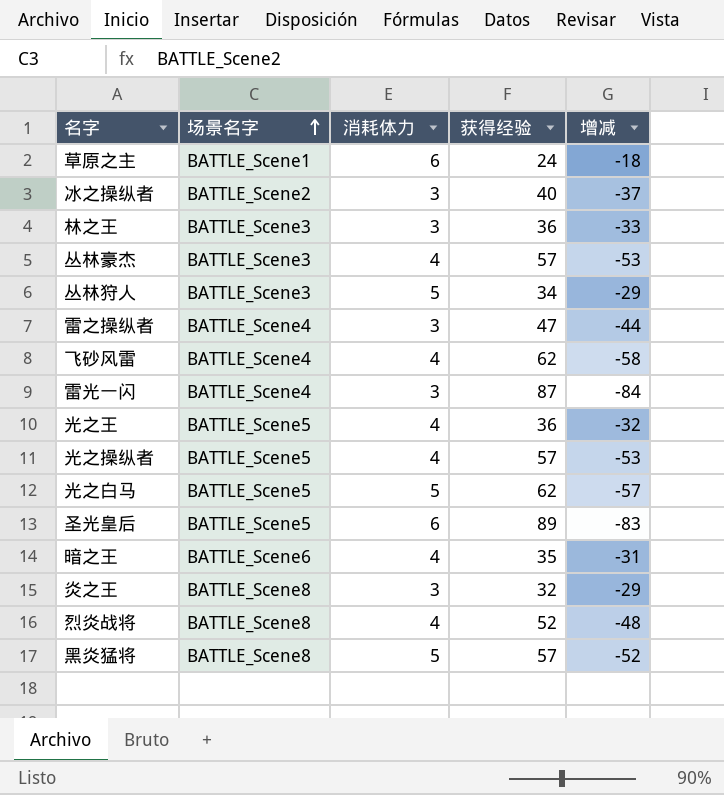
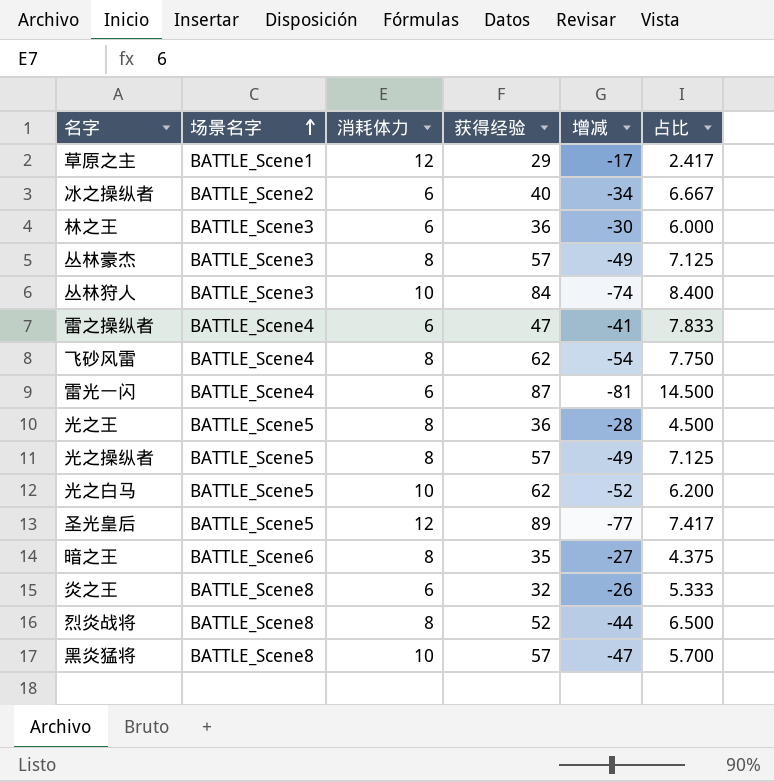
column 占比 | formula: none -> [获得经验] / [消耗体力]
草原之主 | 消耗体力: 6 -> 12
草原之主 | 获得经验: 24 -> 29
草原之主 | 增减: -18 -> -17
冰之操纵者 | 消耗体力: 3 -> 6
冰之操纵者 | 增减: -37 -> -34
林之王 | 消耗体力: 3 -> 6
林之王 | 增减: -33 -> -30
丛林豪杰 | 消耗体力: 4 -> 8
丛林豪杰 | 增减: -53 -> -49
丛林狩人 | 消耗体力: 5 -> 10
丛林狩人 | 获得经验: 34 -> 84
丛林狩人 | 增减: -29 -> -74
雷之操纵者 | 消耗体力: 3 -> 6
雷之操纵者 | 增减: -44 -> -41
飞砂风雷 | 消耗体力: 4 -> 8
飞砂风雷 | 增减: -58 -> -54
雷光一闪 | 消耗体力: 3 -> 6
雷光一闪 | 增减: -84 -> -81
光之王 | 消耗体力: 4 -> 8
光之王 | 增减: -32 -> -28
光之操纵者 | 消耗体力: 4 -> 8
光之操纵者 | 增减: -53 -> -49
光之白马 | 消耗体力: 5 -> 10
光之白马 | 增减: -57 -> -52
圣光皇后 | 消耗体力: 6 -> 12
圣光皇后 | 增减: -83 -> -77
暗之王 | 消耗体力: 4 -> 8
暗之王 | 增减: -31 -> -27
炎之王 | 消耗体力: 3 -> 6
炎之王 | 增减: -29 -> -26
烈炎战将 | 消耗体力: 4 -> 8
烈炎战将 | 增减: -48 -> -44
黑炎猛将 | 消耗体力: 5 -> 10
黑炎猛将 | 增减: -52 -> -47

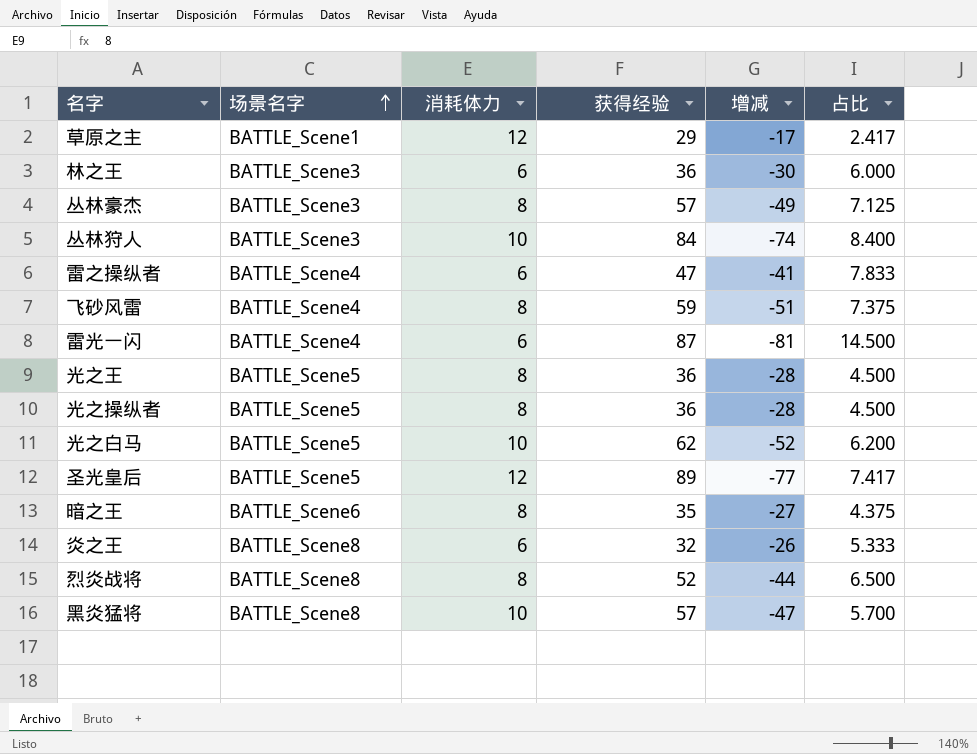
row 冰之操纵者: BATTLE_Scene2 | 6 | 40 | -34 | 6.667 -> none
飞砂风雷 | 获得经验: 62 -> 59
飞砂风雷 | 增减: -54 -> -51
飞砂风雷 | 占比: 7.750 -> 7.375
光之操纵者 | 获得经验: 57 -> 36
光之操纵者 | 增减: -49 -> -28
光之操纵者 | 占比: 7.125 -> 4.500

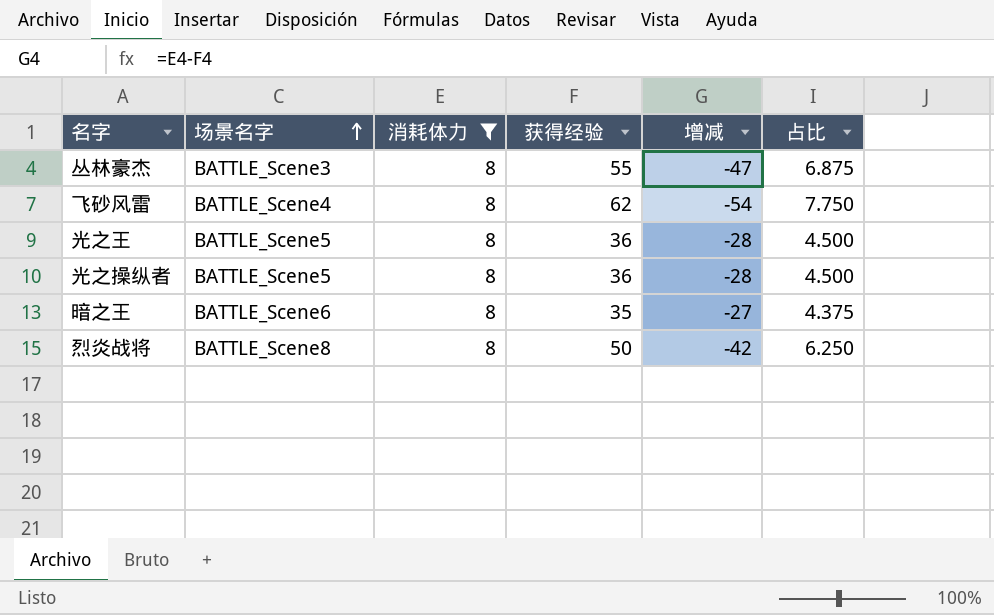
filter: none -> 消耗体力 = 8
丛林豪杰 | 获得经验: 57 -> 55
丛林豪杰 | 增减: -49 -> -47
丛林豪杰 | 占比: 7.125 -> 6.875
飞砂风雷 | 获得经验: 59 -> 62
飞砂风雷 | 增减: -51 -> -54
飞砂风雷 | 占比: 7.375 -> 7.750
烈炎战将 | 获得经验: 52 -> 50
烈炎战将 | 增减: -44 -> -42
烈炎战将 | 占比: 6.500 -> 6.250

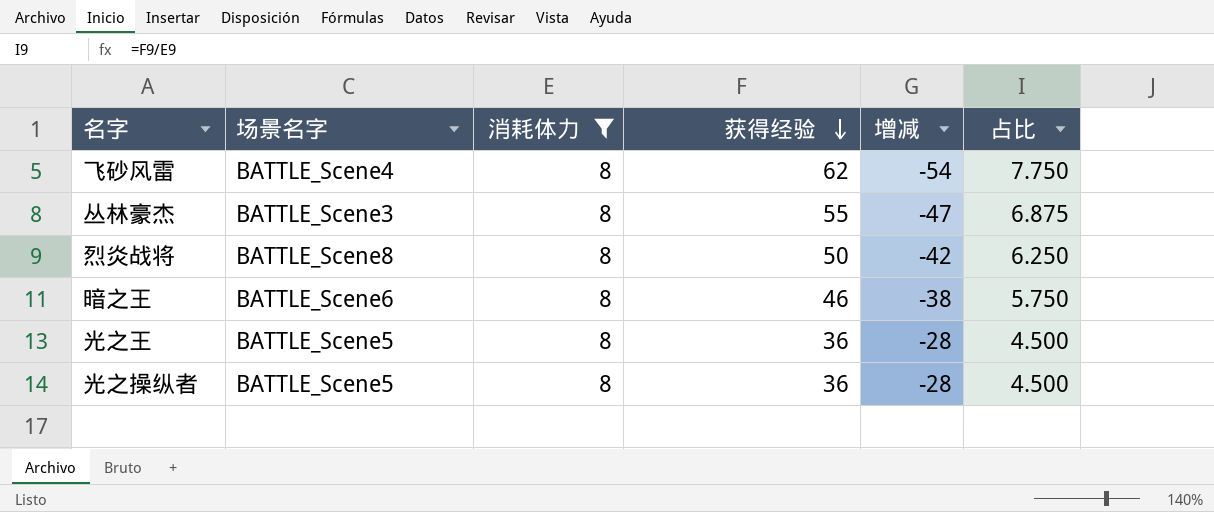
row order: 场景名字 ascending -> 获得经验 descending
暗之王 | 获得经验: 35 -> 46
暗之王 | 增减: -27 -> -38
暗之王 | 占比: 4.375 -> 5.750

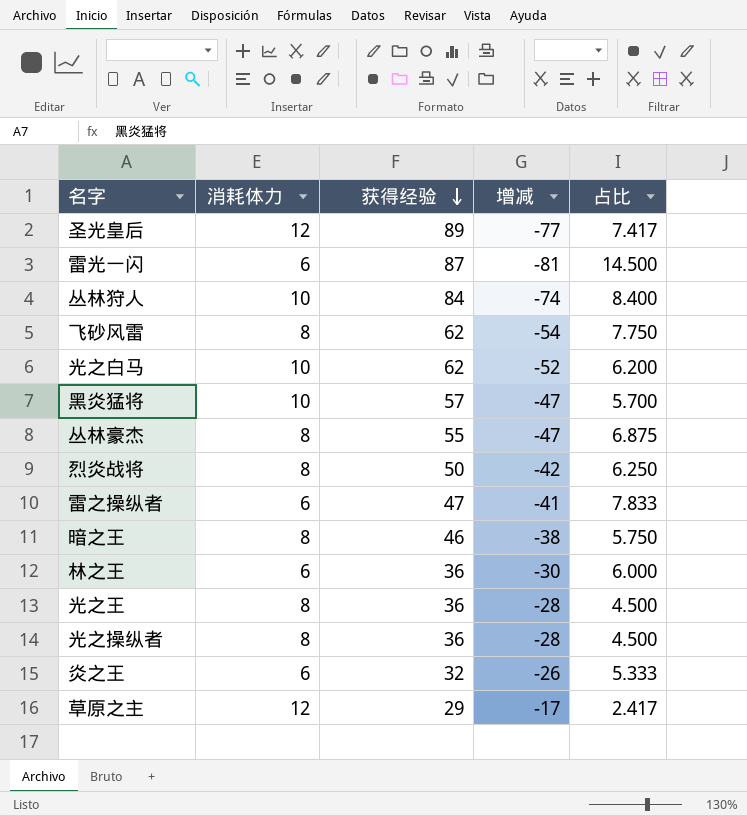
filter: 消耗体力 = 8 -> none
column 场景名字 | position: 2 -> none

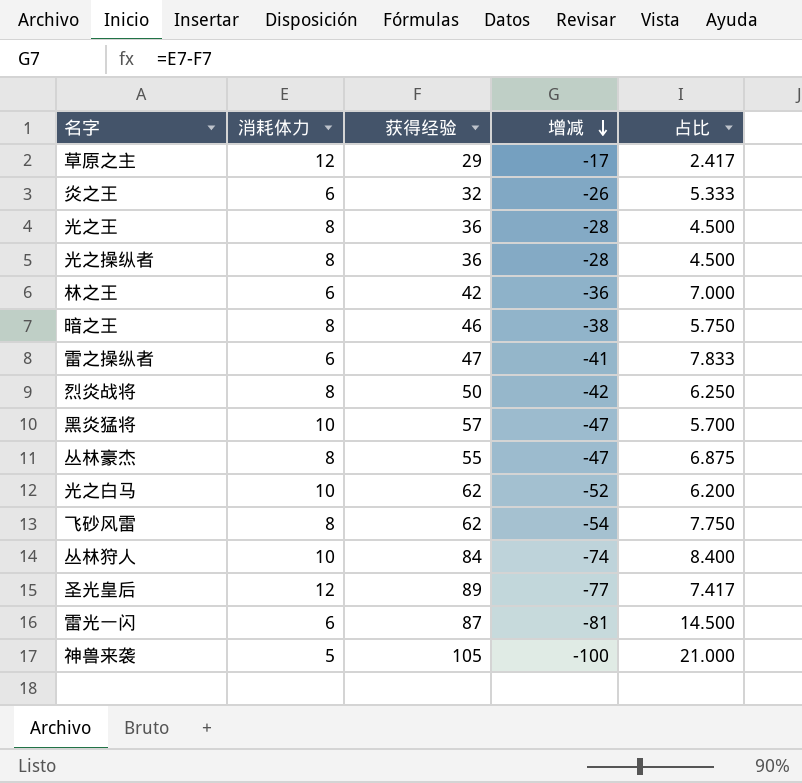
row order: 获得经验 descending -> 增减 descending
林之王 | 获得经验: 36 -> 42
林之王 | 增减: -30 -> -36
林之王 | 占比: 6.000 -> 7.000
row 神兽来袭: none -> 5 | 105 | -100 | 21.000

